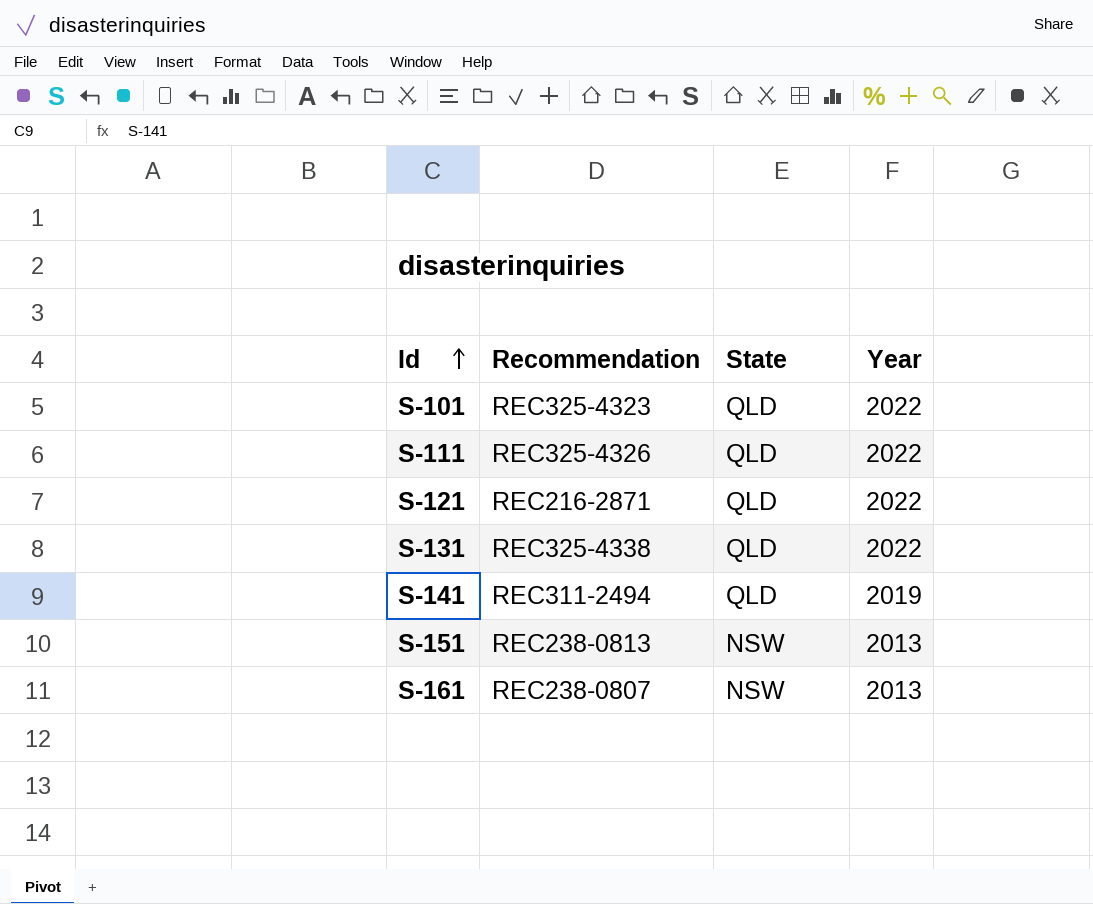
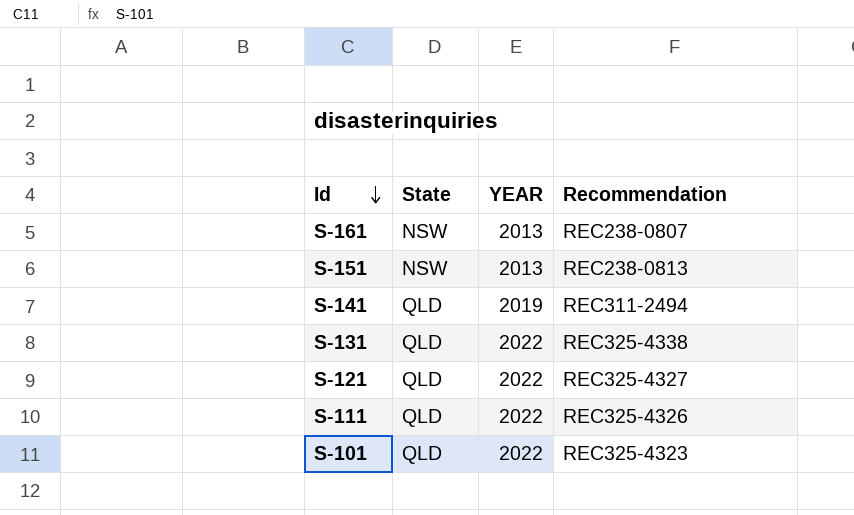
row order: Id ascending -> Id descending
column name: Year -> YEAR
column Recommendation | position: 2 -> 4
S-121 | Recommendation: REC216-2871 -> REC325-4327

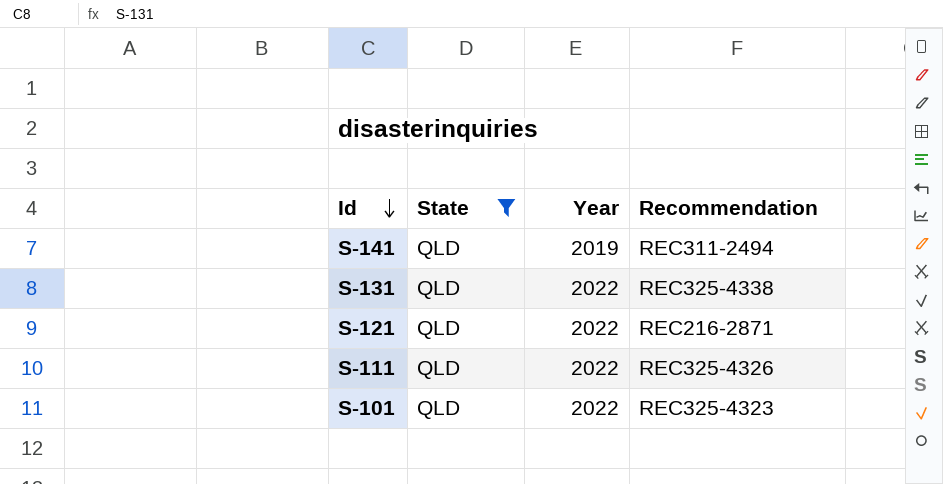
filter: none -> State = QLD
column name: YEAR -> Year
S-121 | Recommendation: REC325-4327 -> REC216-2871

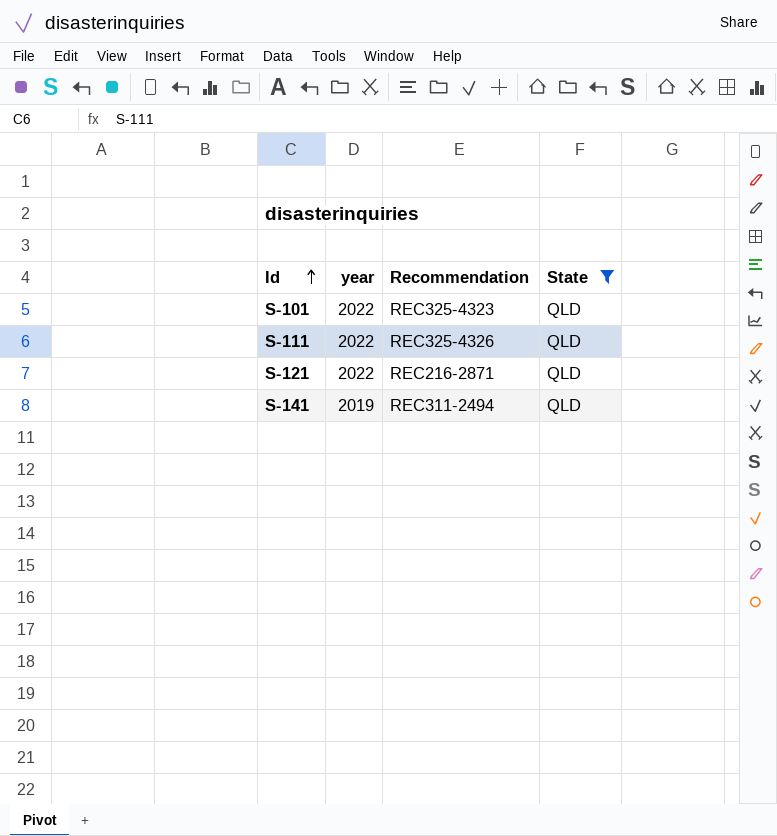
row order: Id descending -> Id ascending
column name: Year -> year
column State | position: 2 -> 4
row S-131: QLD | 2022 | REC325-4338 -> none

